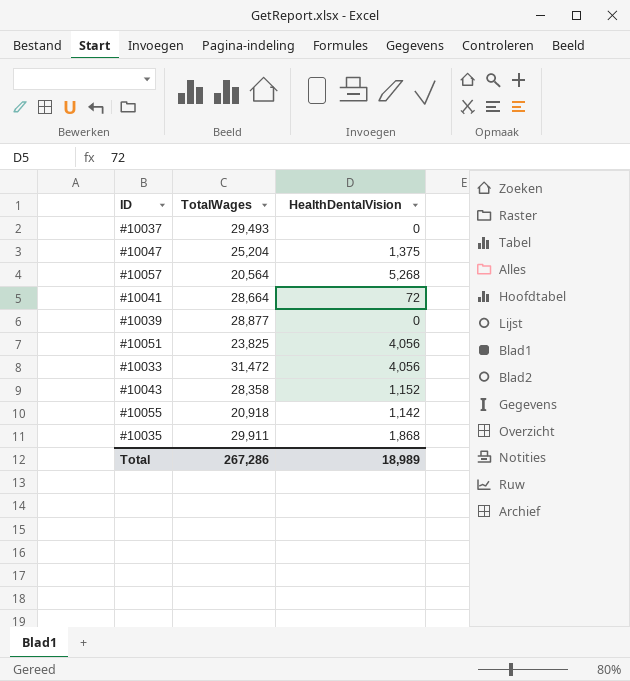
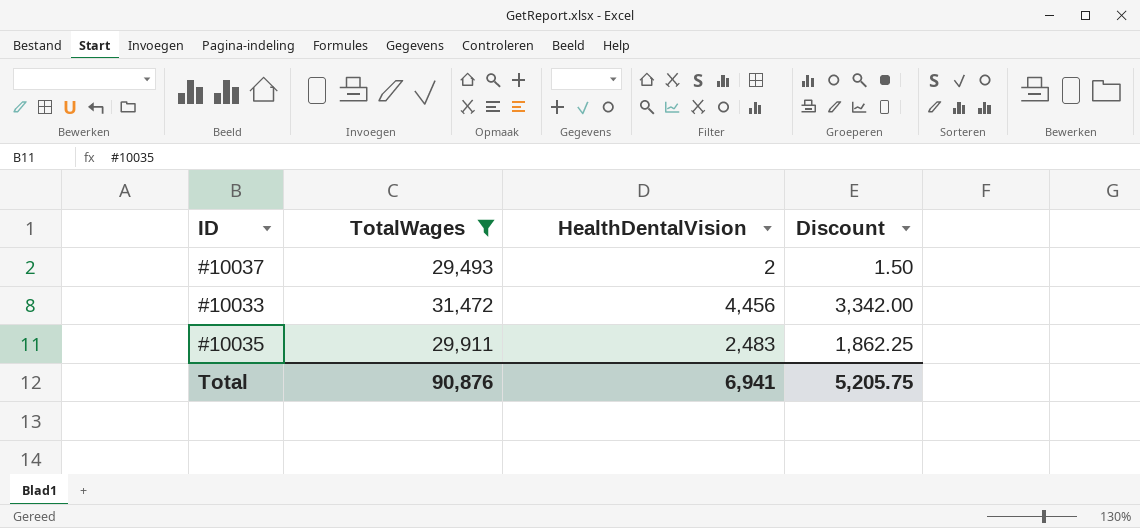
filter: none -> TotalWages >= 29,493
column Discount | formula: none -> [HealthDentalVision] * 0.75
#10037 | HealthDentalVision: 0 -> 2
#10033 | HealthDentalVision: 4,056 -> 4,456
#10035 | HealthDentalVision: 1,868 -> 2,483
Total | TotalWages: 267,286 -> 90,876
Total | HealthDentalVision: 18,989 -> 6,941

